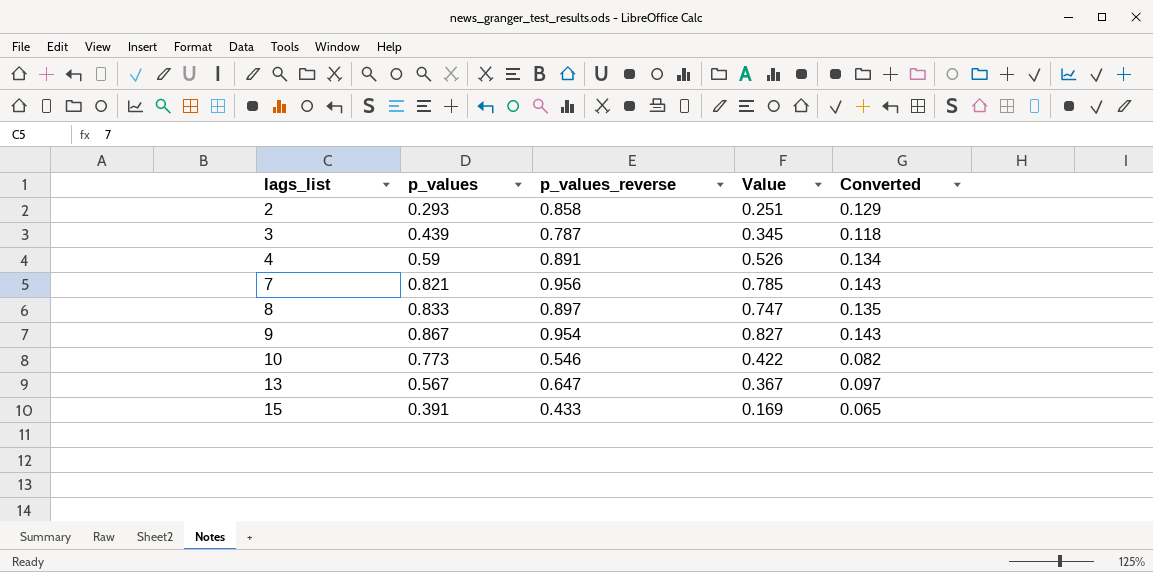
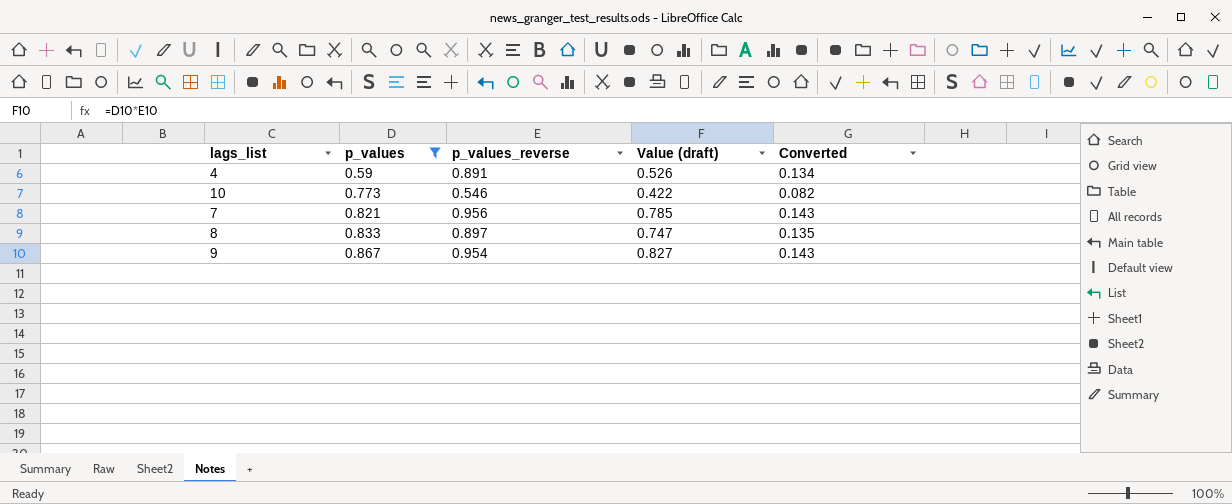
filter: none -> p_values >= 0.59
row order: lags_list ascending -> p_values ascending
column name: Value -> Value (draft)

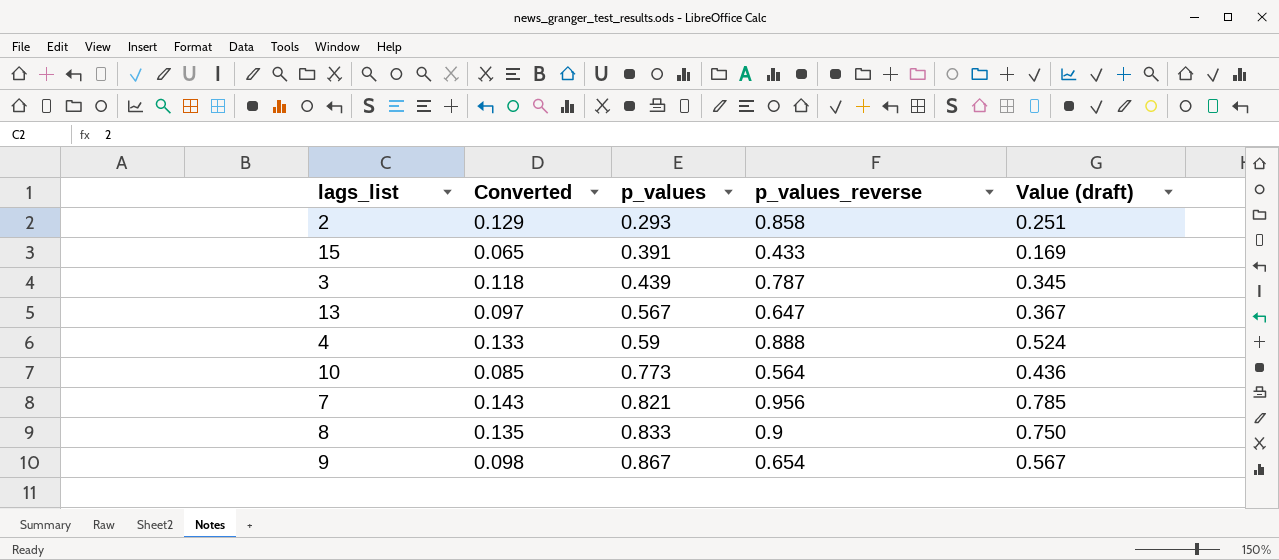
filter: p_values >= 0.59 -> none
column Converted | position: 5 -> 2
4 | Converted: 0.134 -> 0.133
4 | p_values_reverse: 0.891 -> 0.888
4 | Value (draft): 0.526 -> 0.524
10 | Converted: 0.082 -> 0.085
10 | p_values_reverse: 0.546 -> 0.564
10 | Value (draft): 0.422 -> 0.436
8 | p_values_reverse: 0.897 -> 0.9
8 | Value (draft): 0.747 -> 0.750
9 | Converted: 0.143 -> 0.098
9 | p_values_reverse: 0.954 -> 0.654
9 | Value (draft): 0.827 -> 0.567

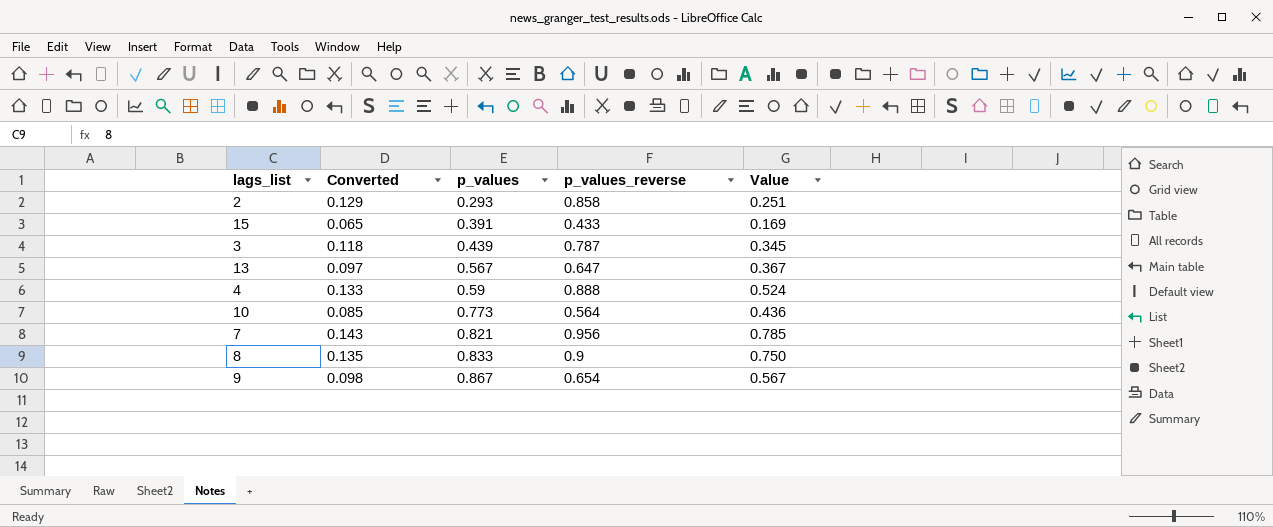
column name: Value (draft) -> Value

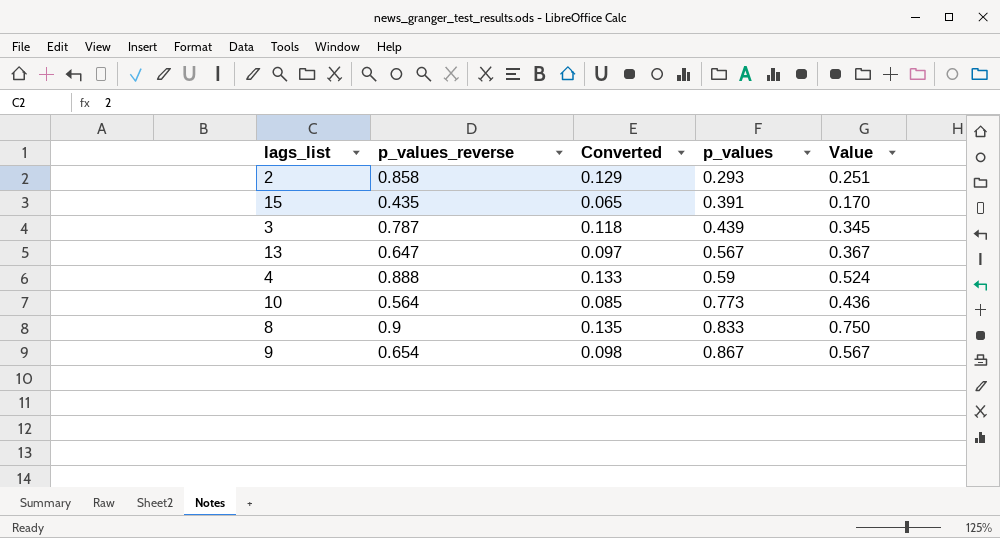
column p_values_reverse | position: 4 -> 2
row 7: 0.143 | 0.821 | 0.956 | 0.785 -> none
15 | p_values_reverse: 0.433 -> 0.435
15 | Value: 0.169 -> 0.170

